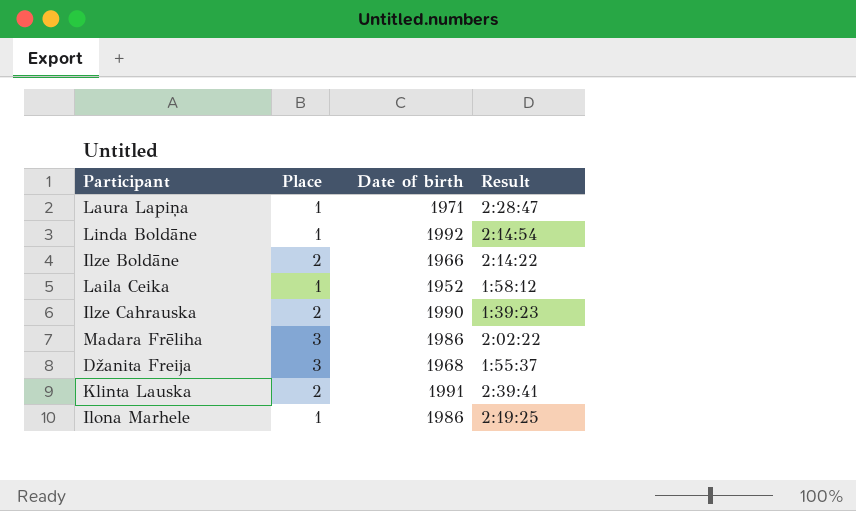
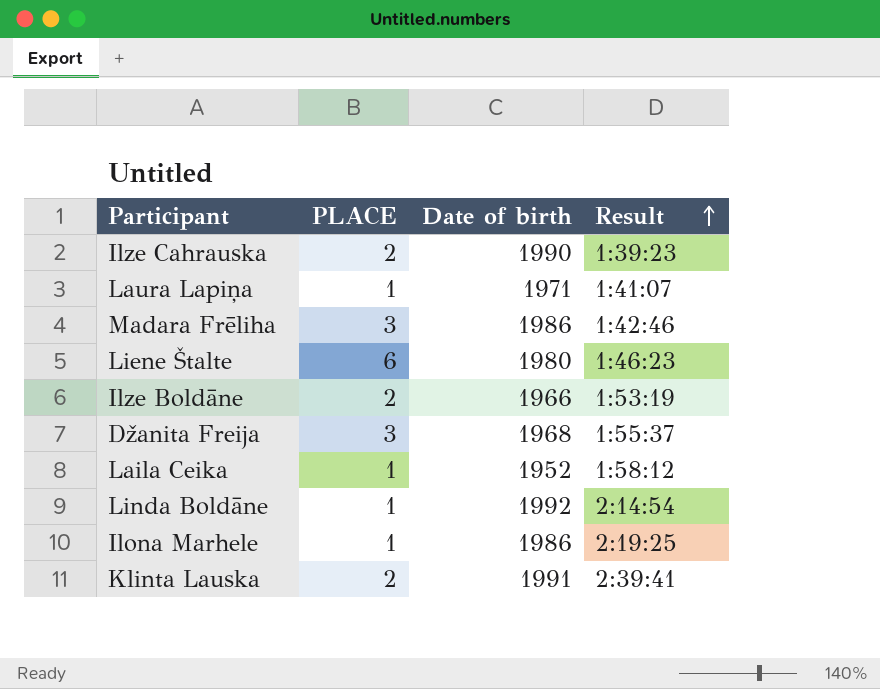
row order: none -> Result ascending
column name: Place -> PLACE
Laura Lapiņa | Result: 2:28:47 -> 1:41:07
Madara Frēliha | Result: 2:02:22 -> 1:42:46
row Liene Štalte: none -> 6 | 1980 | 1:46:23
Ilze Boldāne | Result: 2:14:22 -> 1:53:19

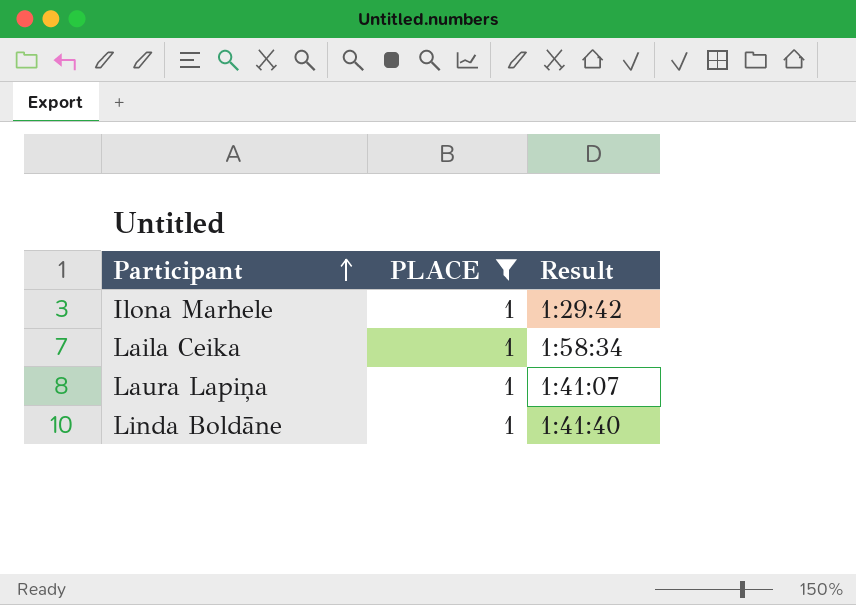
filter: none -> PLACE = 1
row order: Result ascending -> Participant ascending
column Date of birth | position: 3 -> none
Ilona Marhele | Result: 2:19:25 -> 1:29:42
Laila Ceika | Result: 1:58:12 -> 1:58:34
Linda Boldāne | Result: 2:14:54 -> 1:41:40

